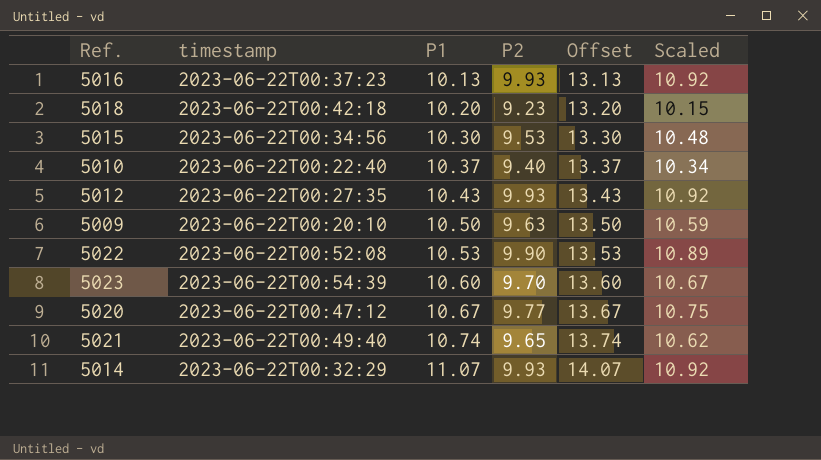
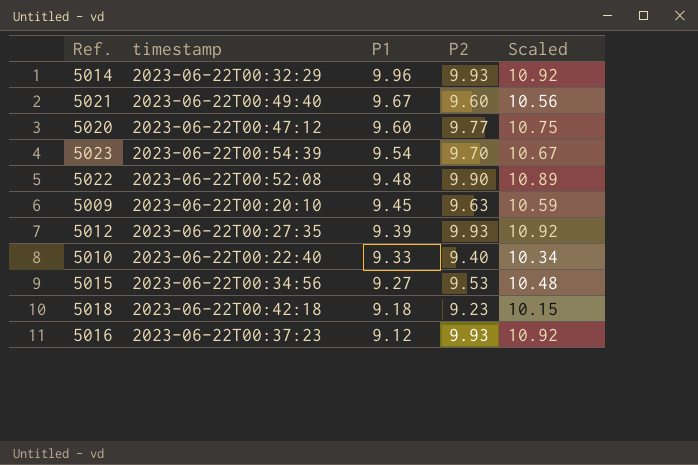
row order: P1 ascending -> P1 descending
column Offset | formula: [P1] + 3 -> none
5014 | P1: 11.07 -> 9.96
5021 | P1: 10.74 -> 9.67
5021 | P2: 9.65 -> 9.60
5021 | Scaled: 10.62 -> 10.56
5020 | P1: 10.67 -> 9.60
5023 | P1: 10.60 -> 9.54
5022 | P1: 10.53 -> 9.48
5009 | P1: 10.50 -> 9.45
5012 | P1: 10.43 -> 9.39
5010 | P1: 10.37 -> 9.33
5015 | P1: 10.30 -> 9.27
5018 | P1: 10.20 -> 9.18
5016 | P1: 10.13 -> 9.12

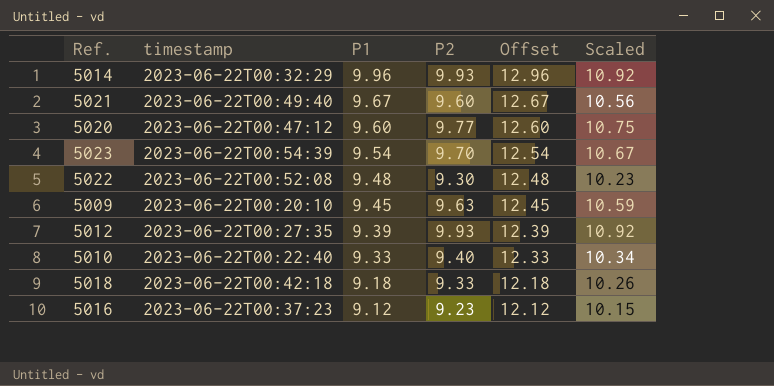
column Offset | formula: none -> [P1] + 3
row 5015: 2023-06-22T00:34:56 | 9.27 | 9.53 | 10.48 -> none
5022 | P2: 9.90 -> 9.30
5022 | Scaled: 10.89 -> 10.23
5018 | P2: 9.23 -> 9.33
5018 | Scaled: 10.15 -> 10.26
5016 | P2: 9.93 -> 9.23
5016 | Scaled: 10.92 -> 10.15

